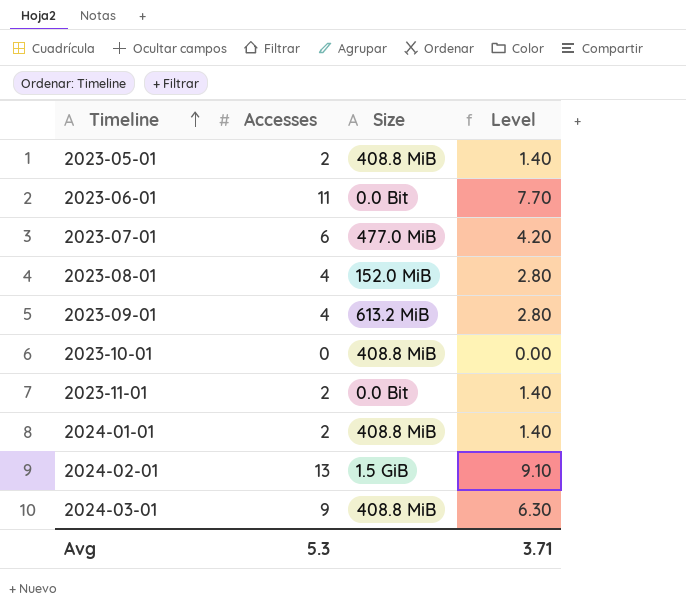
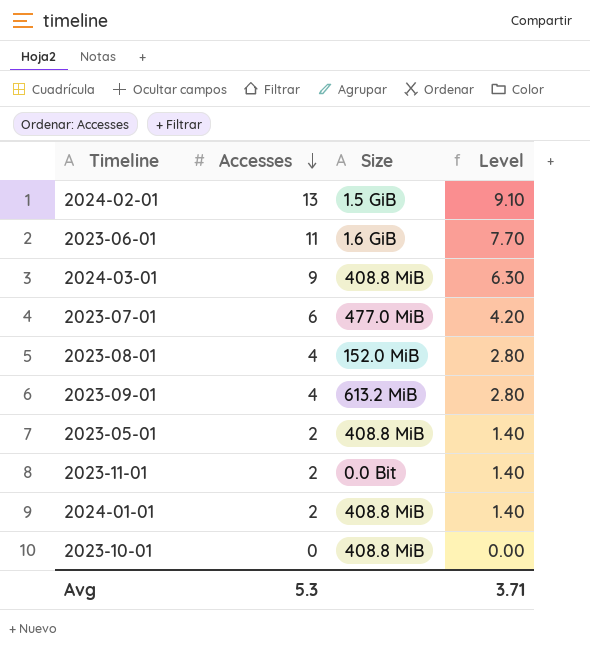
row order: Timeline ascending -> Accesses descending
2023-06-01 | Size: 0.0 Bit -> 1.6 GiB

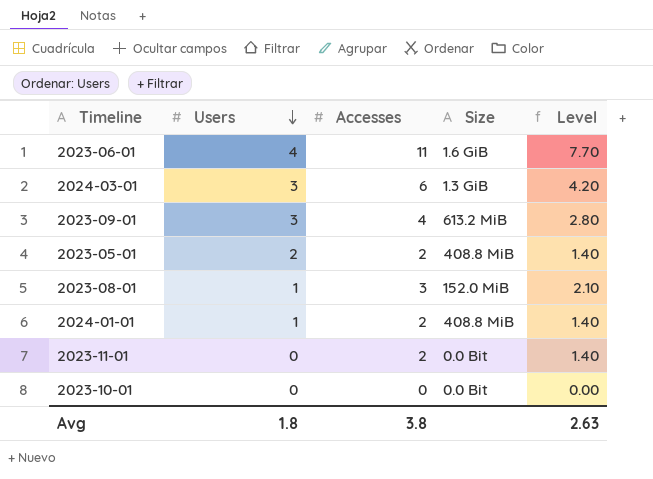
row order: Accesses descending -> Users descending
column Users | position: none -> 2
row 2024-02-01: 13 | 1.5 GiB | 9.10 -> none
row 2023-07-01: 6 | 477.0 MiB | 4.20 -> none
2024-03-01 | Accesses: 9 -> 6
2024-03-01 | Size: 408.8 MiB -> 1.3 GiB
2024-03-01 | Level: 6.30 -> 4.20
2023-08-01 | Accesses: 4 -> 3
2023-08-01 | Level: 2.80 -> 2.10
2023-10-01 | Size: 408.8 MiB -> 0.0 Bit
Avg | Accesses: 5.3 -> 3.8
Avg | Level: 3.71 -> 2.63

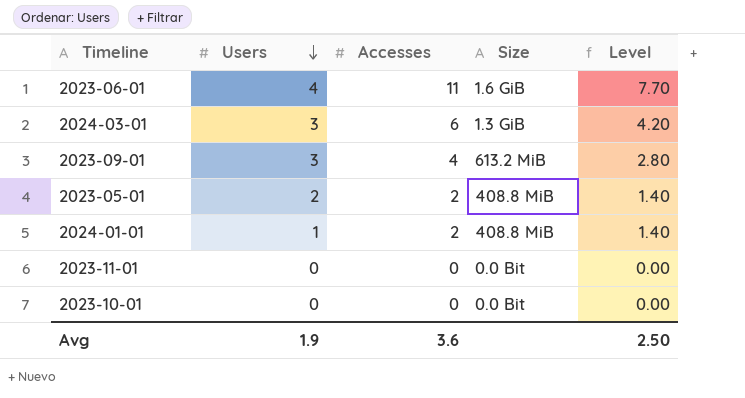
row 2023-08-01: 1 | 3 | 152.0 MiB | 2.10 -> none
2023-11-01 | Accesses: 2 -> 0
2023-11-01 | Level: 1.40 -> 0.00
Avg | Users: 1.8 -> 1.9
Avg | Accesses: 3.8 -> 3.6
Avg | Level: 2.63 -> 2.50

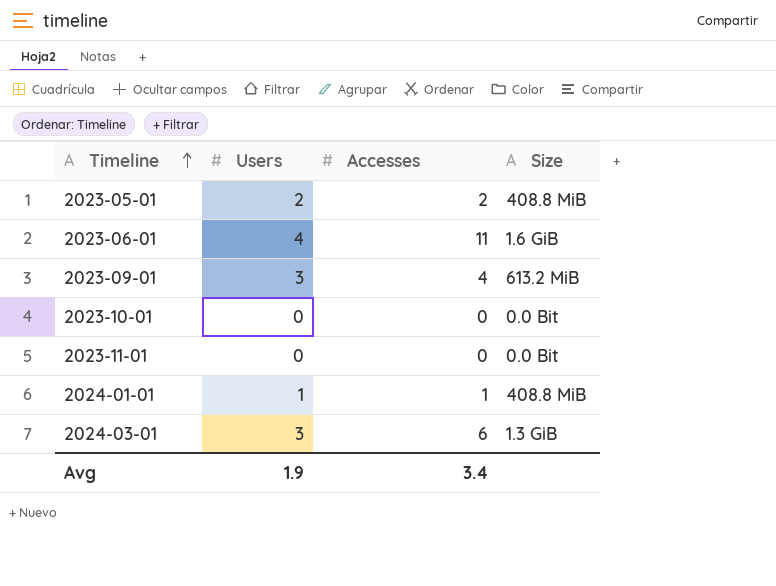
row order: Users descending -> Timeline ascending
column Level | formula: [Accesses] * 0.7 -> none
2024-01-01 | Accesses: 2 -> 1
Avg | Accesses: 3.6 -> 3.4

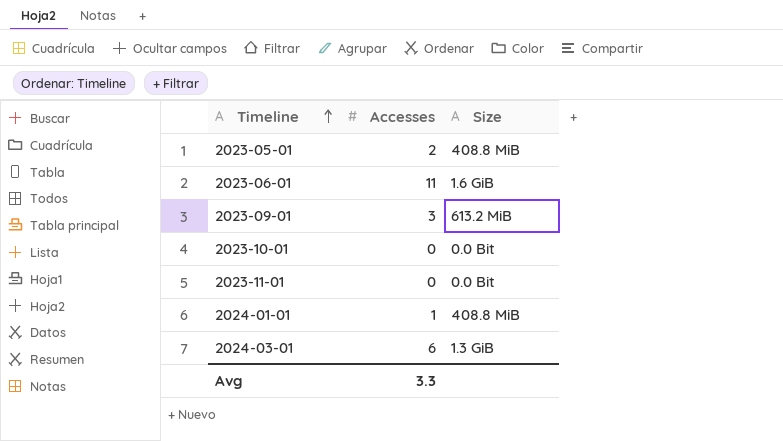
column Users | position: 2 -> none
2023-09-01 | Accesses: 4 -> 3
Avg | Accesses: 3.4 -> 3.3

